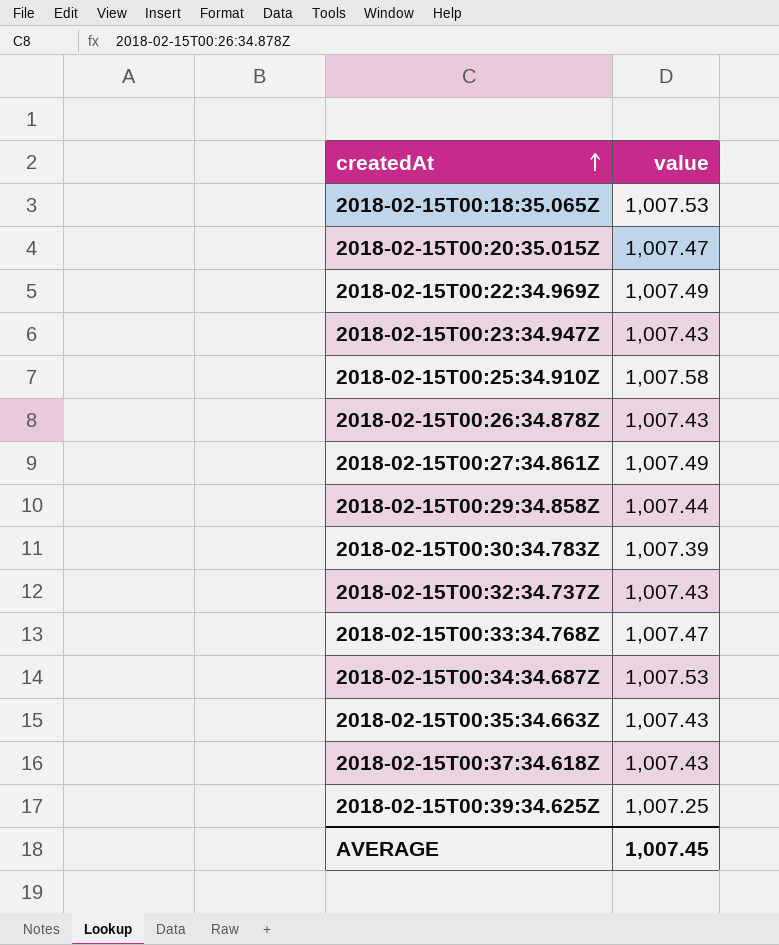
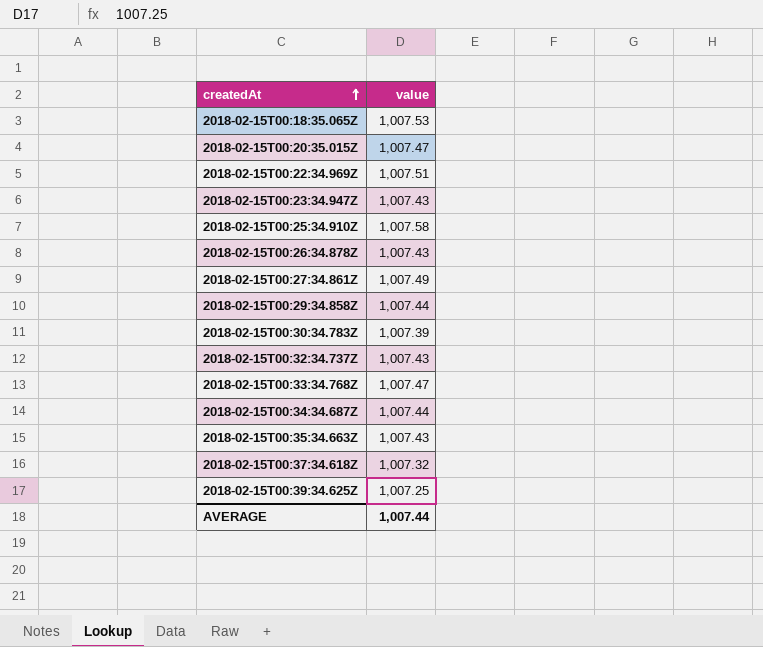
2018-02-15T00:22:34.969Z | value: 1,007.49 -> 1,007.51
2018-02-15T00:34:34.687Z | value: 1,007.53 -> 1,007.44
2018-02-15T00:37:34.618Z | value: 1,007.43 -> 1,007.32
AVERAGE | value: 1,007.45 -> 1,007.44

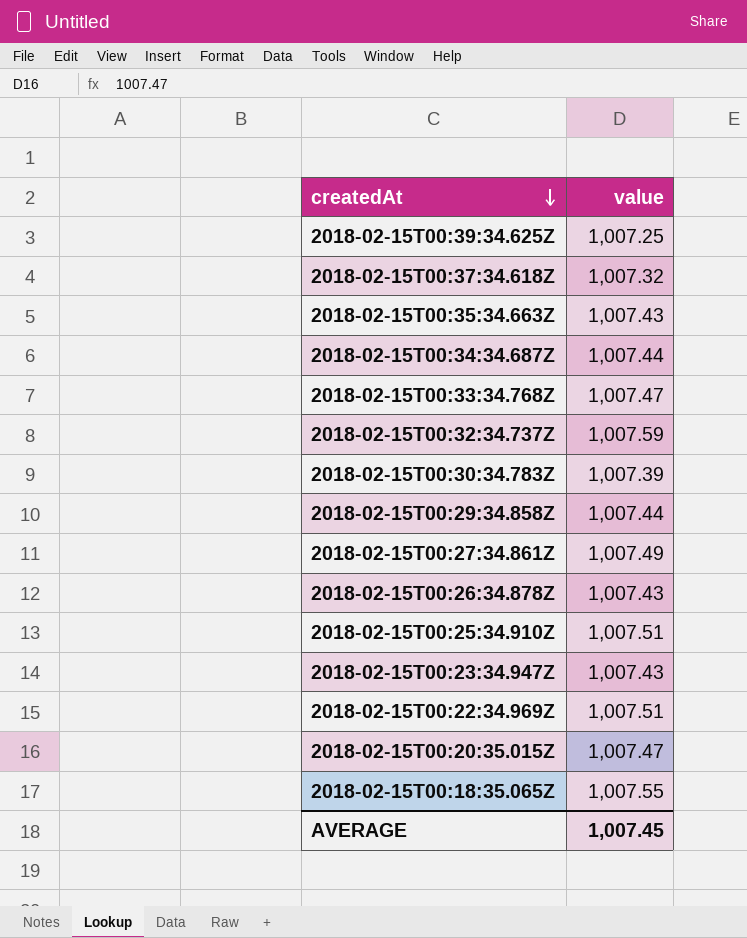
row order: createdAt ascending -> createdAt descending
2018-02-15T00:32:34.737Z | value: 1,007.43 -> 1,007.59
2018-02-15T00:25:34.910Z | value: 1,007.58 -> 1,007.51
2018-02-15T00:18:35.065Z | value: 1,007.53 -> 1,007.55
AVERAGE | value: 1,007.44 -> 1,007.45

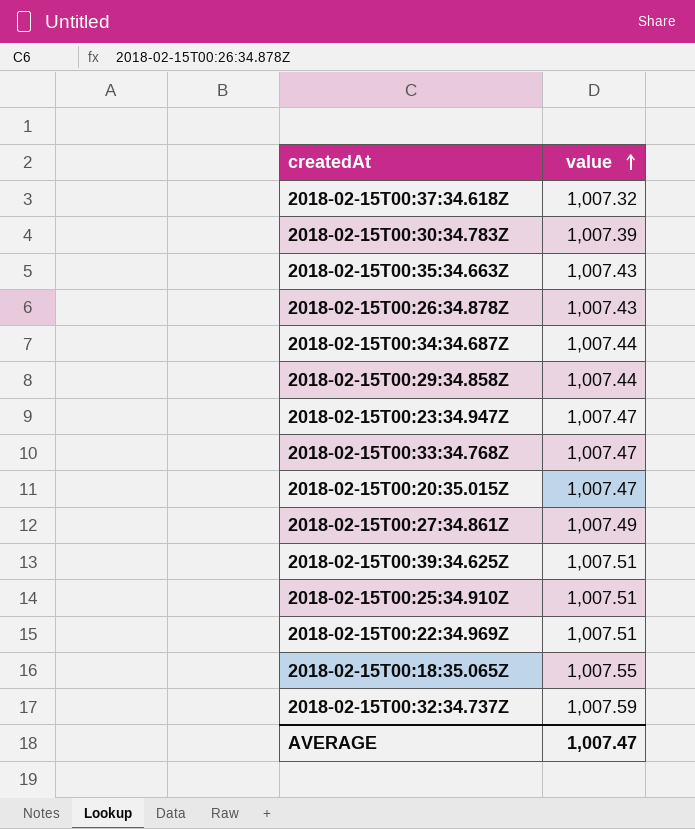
row order: createdAt descending -> value ascending
2018-02-15T00:23:34.947Z | value: 1,007.43 -> 1,007.47
2018-02-15T00:39:34.625Z | value: 1,007.25 -> 1,007.51
AVERAGE | value: 1,007.45 -> 1,007.47

